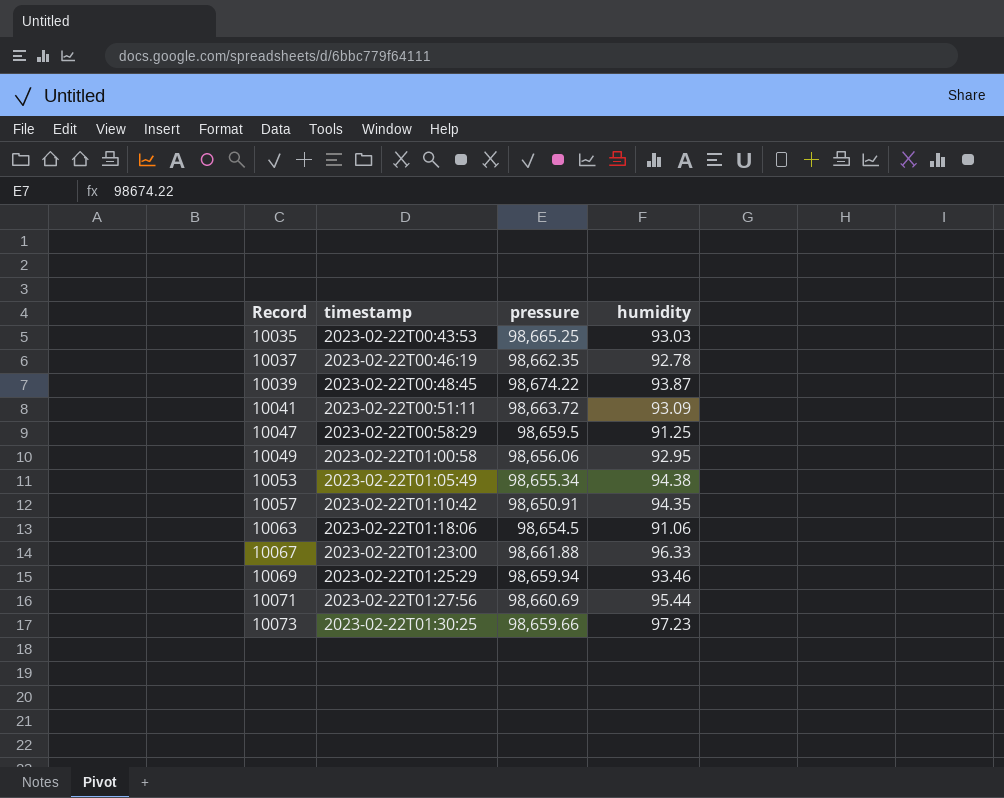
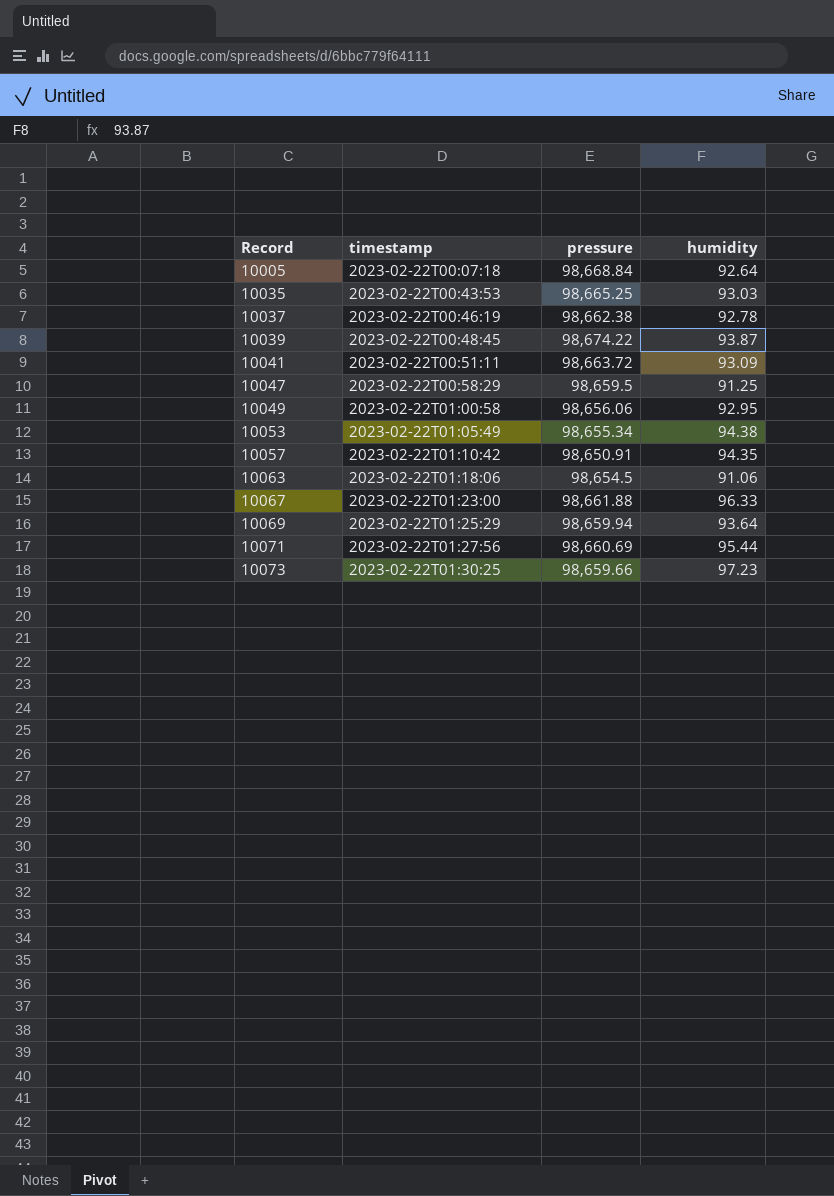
row 10005: none -> 2023-02-22T00:07:18 | 98,668.84 | 92.64
10037 | pressure: 98,662.35 -> 98,662.38
10069 | humidity: 93.46 -> 93.64

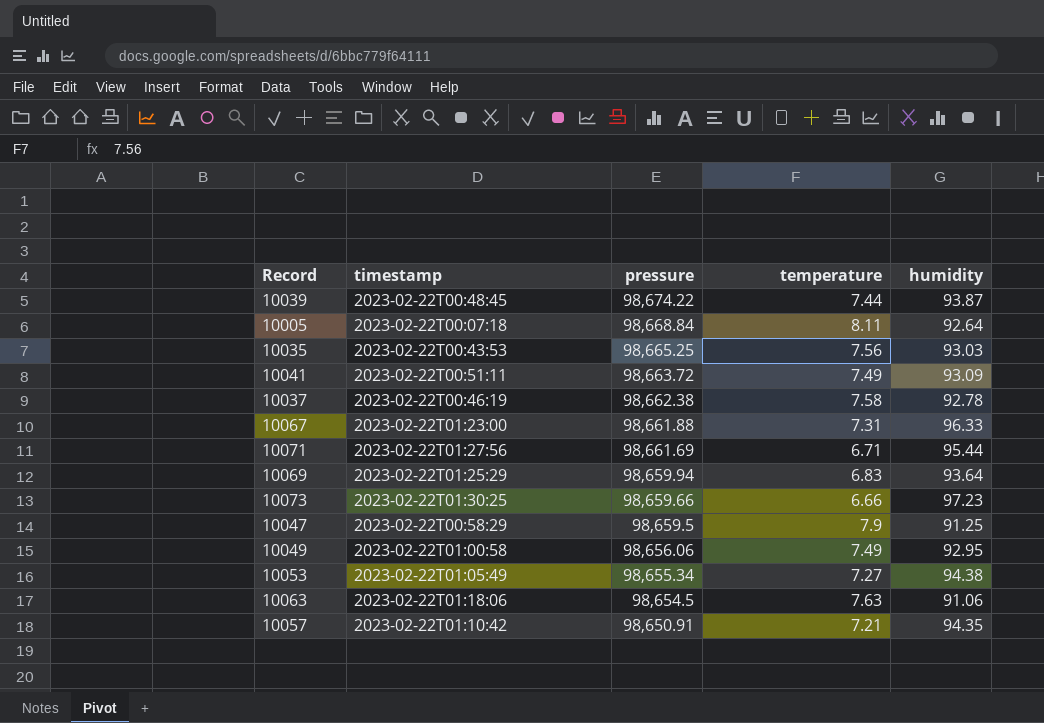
row order: Record ascending -> pressure descending
column temperature | position: none -> 4
10071 | pressure: 98,660.69 -> 98,661.69

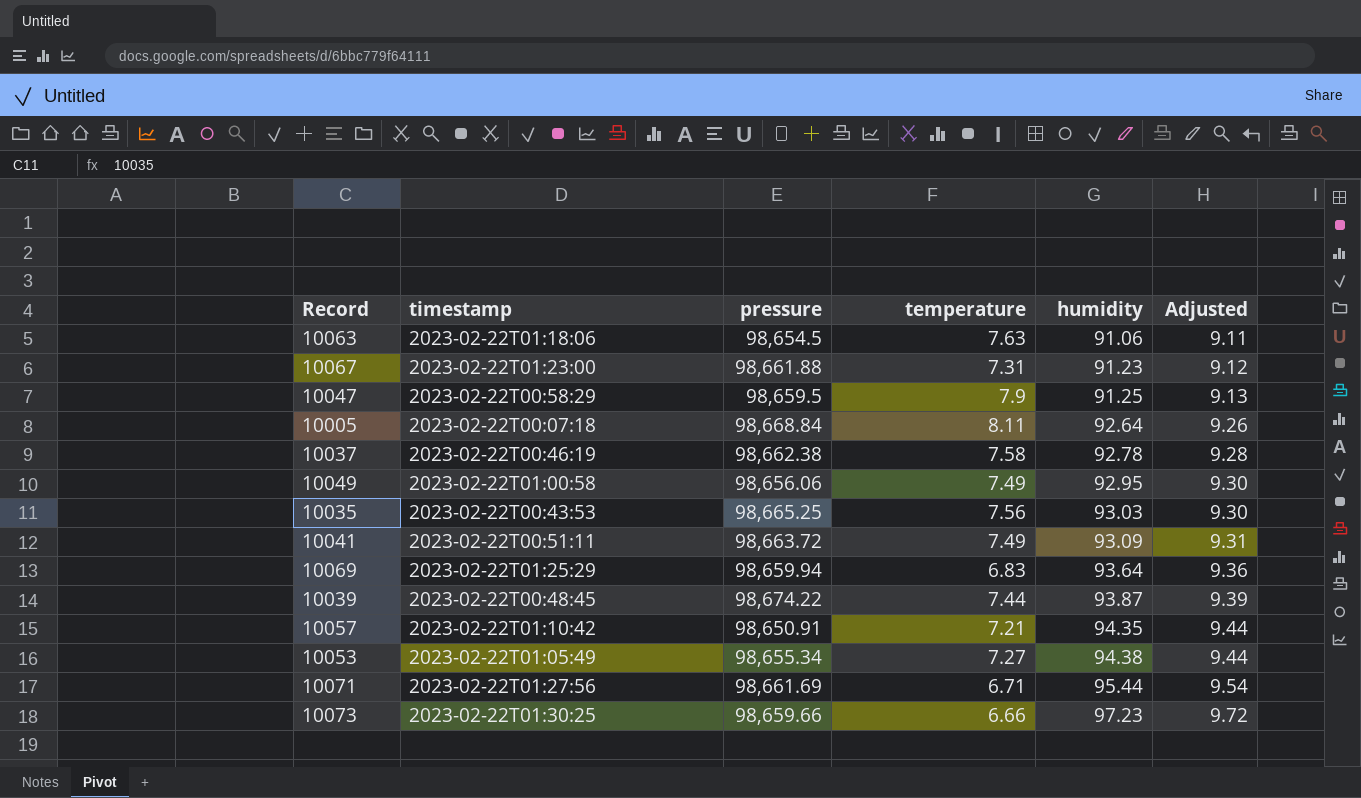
row order: pressure descending -> humidity ascending
column Adjusted | formula: none -> [humidity] * 0.1
10067 | humidity: 96.33 -> 91.23

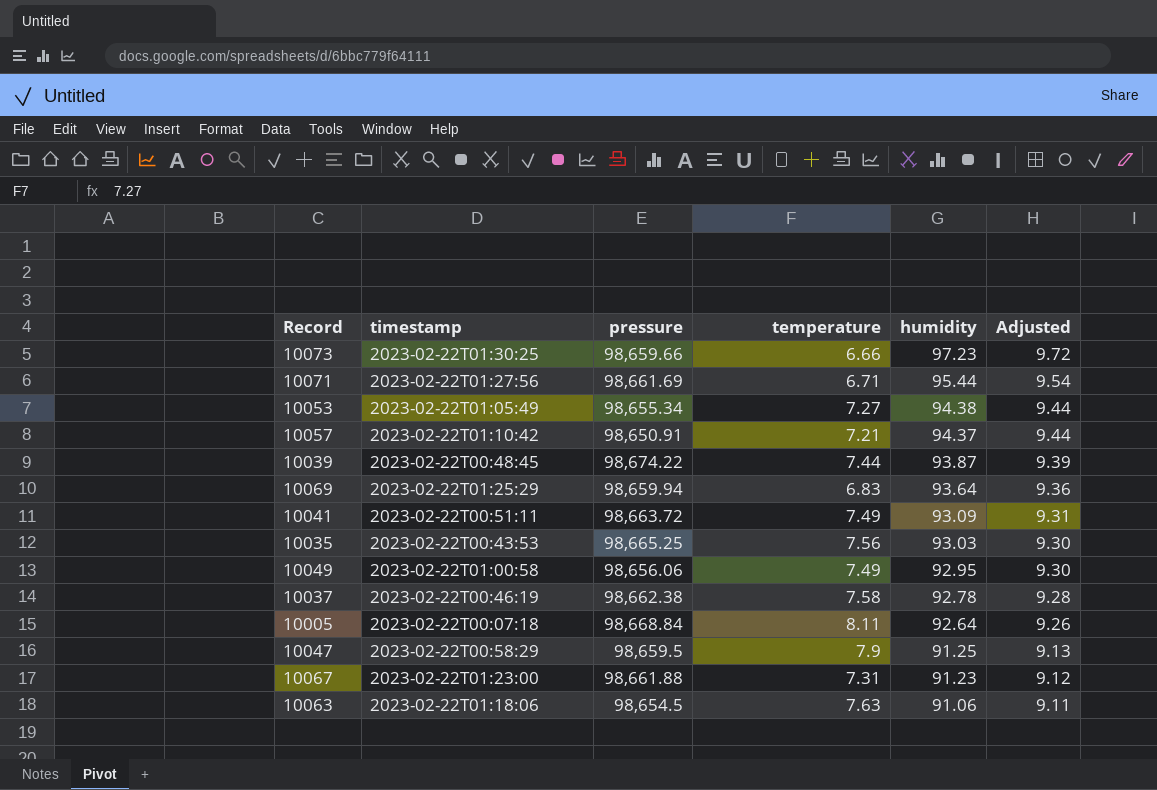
row order: humidity ascending -> humidity descending
10057 | humidity: 94.35 -> 94.37

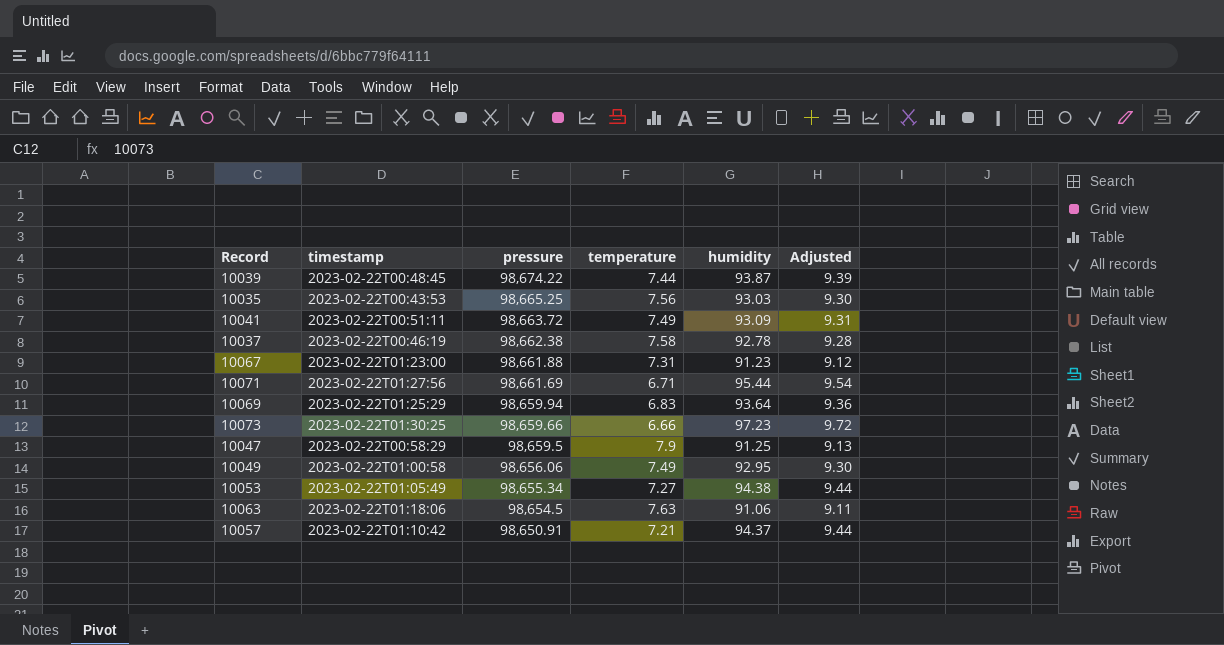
row order: humidity descending -> pressure descending
row 10005: 2023-02-22T00:07:18 | 98,668.84 | 8.11 | 92.64 | 9.26 -> none

